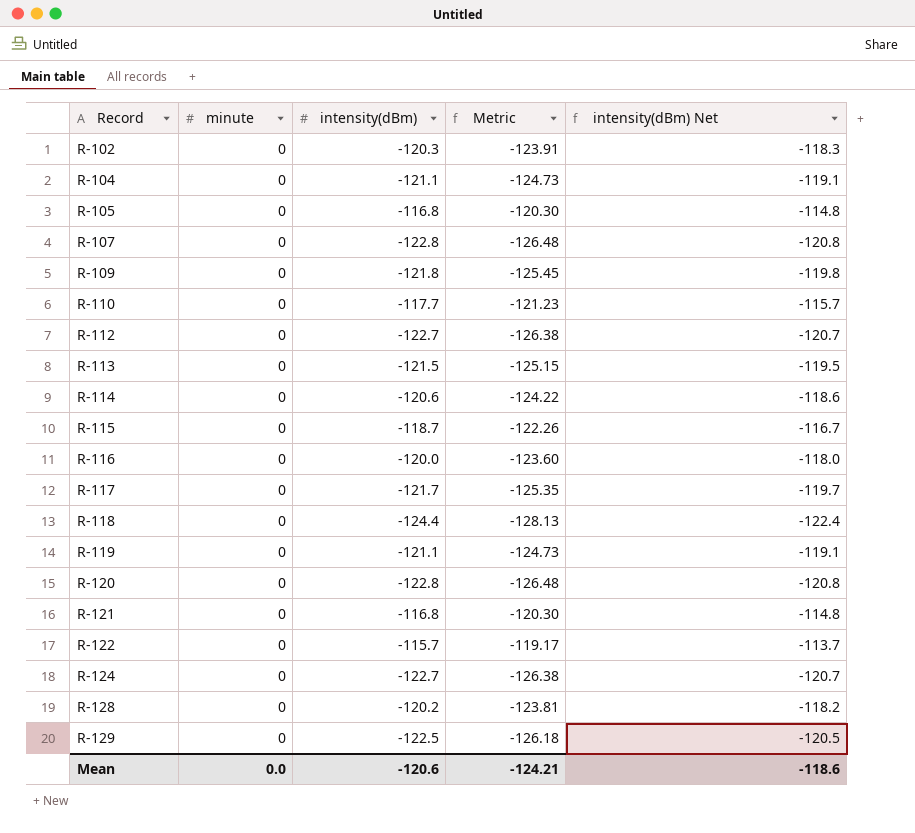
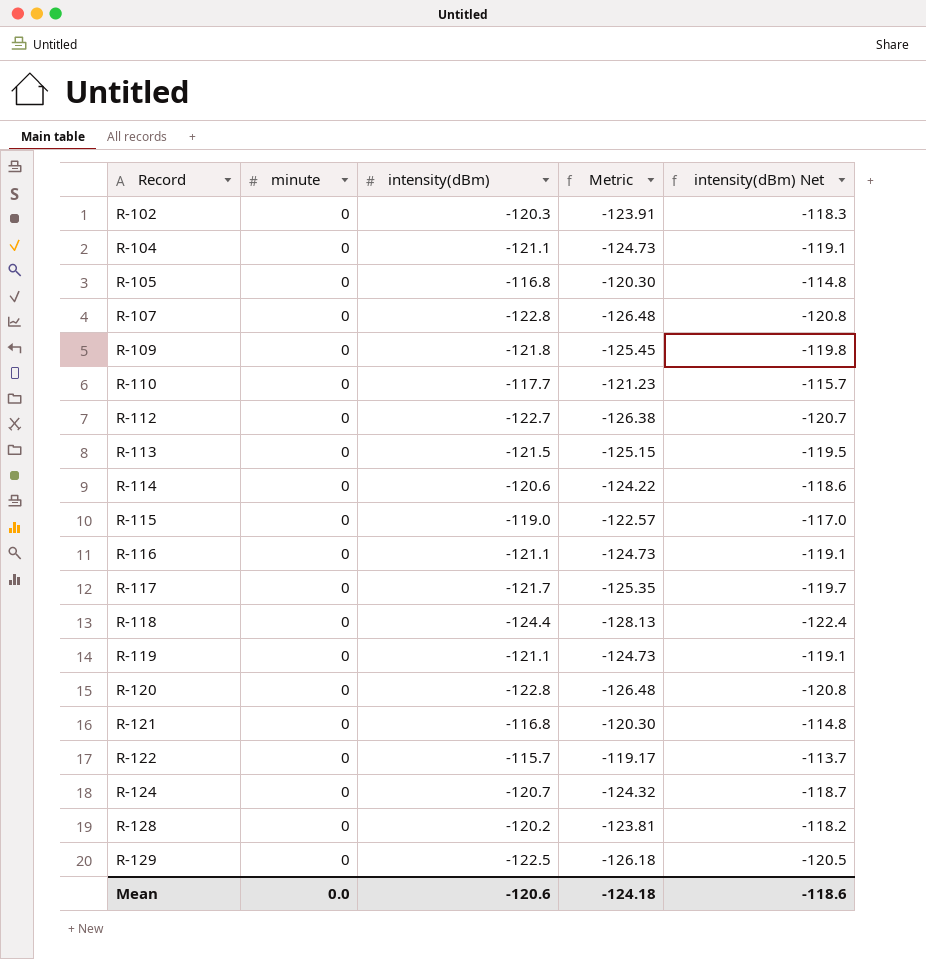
R-115 | intensity(dBm): -118.7 -> -119.0
R-115 | Metric: -122.26 -> -122.57
R-115 | intensity(dBm) Net: -116.7 -> -117.0
R-116 | intensity(dBm): -120.0 -> -121.1
R-116 | Metric: -123.60 -> -124.73
R-116 | intensity(dBm) Net: -118.0 -> -119.1
R-124 | intensity(dBm): -122.7 -> -120.7
R-124 | Metric: -126.38 -> -124.32
R-124 | intensity(dBm) Net: -120.7 -> -118.7
Mean | Metric: -124.21 -> -124.18

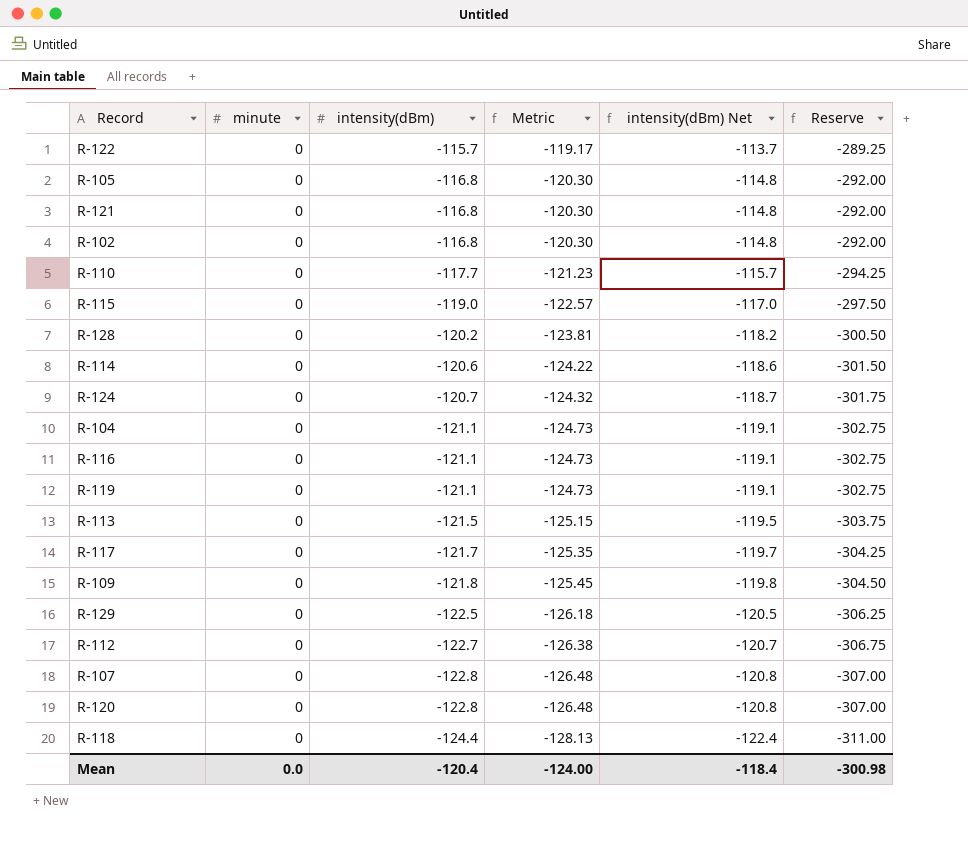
row order: Record ascending -> intensity(dBm) descending
column Reserve | formula: none -> [intensity(dBm)] * 2.5
R-102 | intensity(dBm): -120.3 -> -116.8
R-102 | Metric: -123.91 -> -120.30
R-102 | intensity(dBm) Net: -118.3 -> -114.8
Mean | intensity(dBm): -120.6 -> -120.4
Mean | Metric: -124.18 -> -124.00
Mean | intensity(dBm) Net: -118.6 -> -118.4

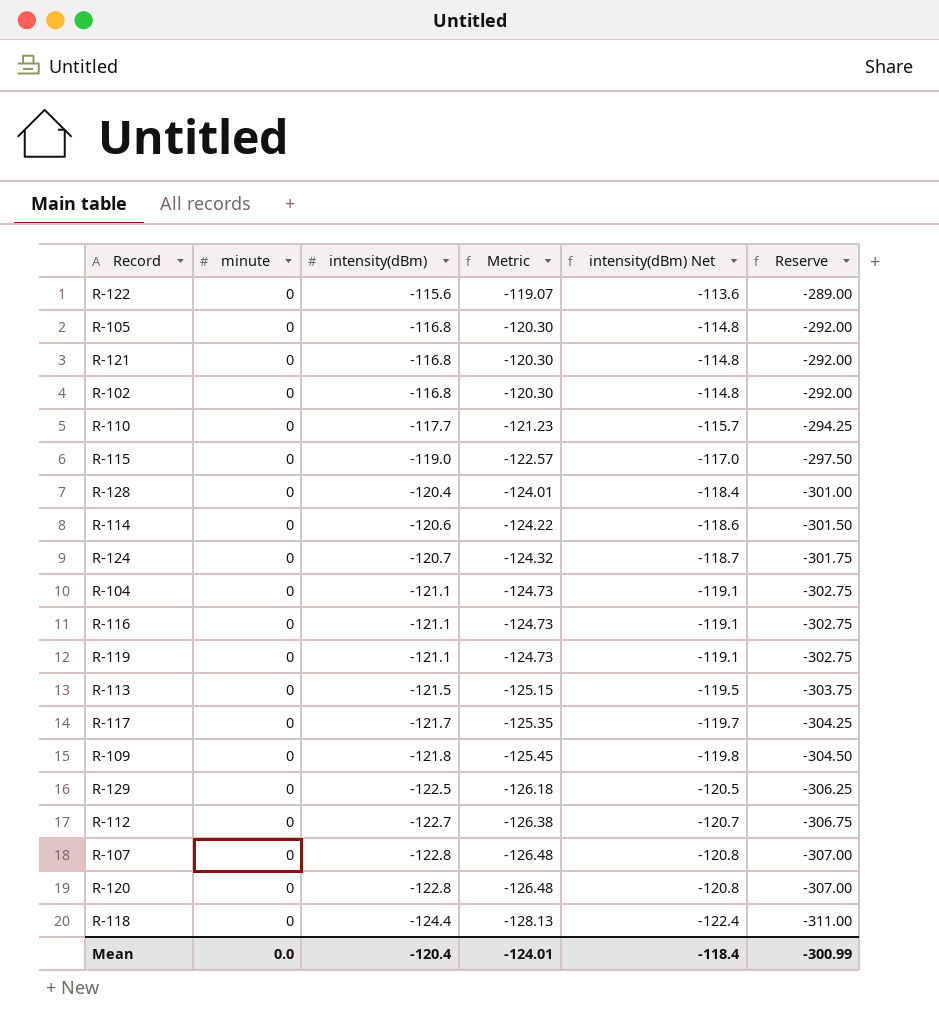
R-122 | intensity(dBm): -115.7 -> -115.6
R-122 | Metric: -119.17 -> -119.07
R-122 | intensity(dBm) Net: -113.7 -> -113.6
R-122 | Reserve: -289.25 -> -289.00
R-128 | intensity(dBm): -120.2 -> -120.4
R-128 | Metric: -123.81 -> -124.01
R-128 | intensity(dBm) Net: -118.2 -> -118.4
R-128 | Reserve: -300.50 -> -301.00
Mean | Metric: -124.00 -> -124.01
Mean | Reserve: -300.98 -> -300.99

